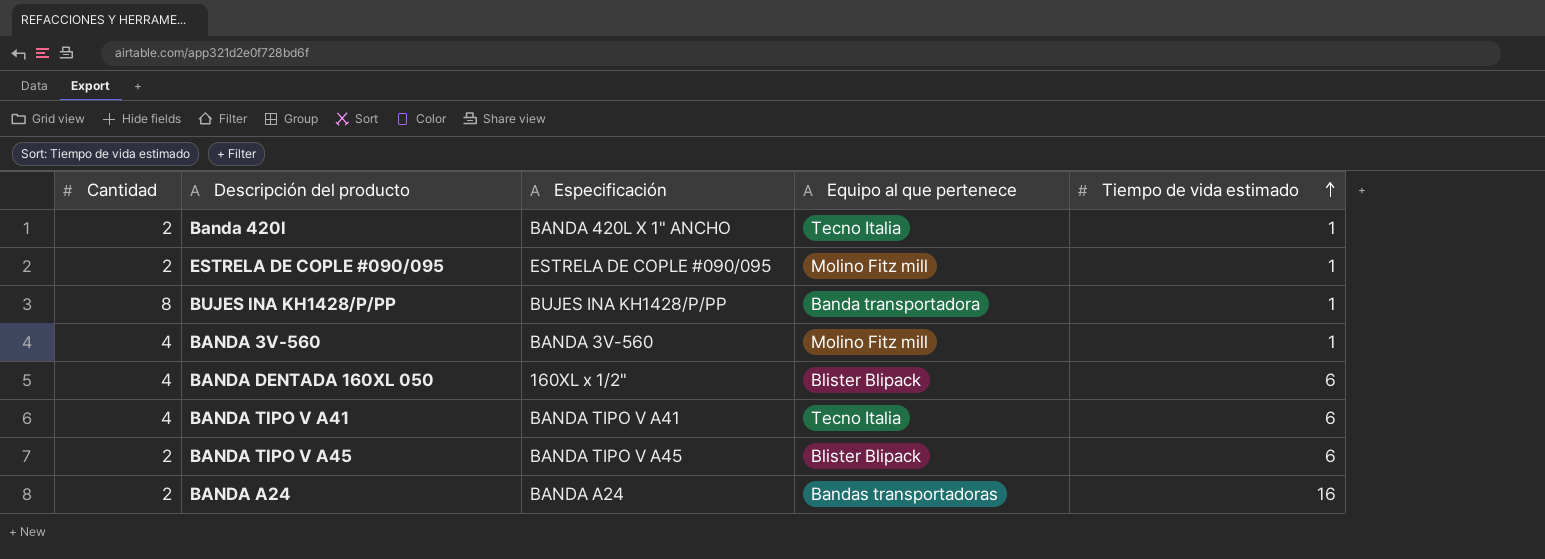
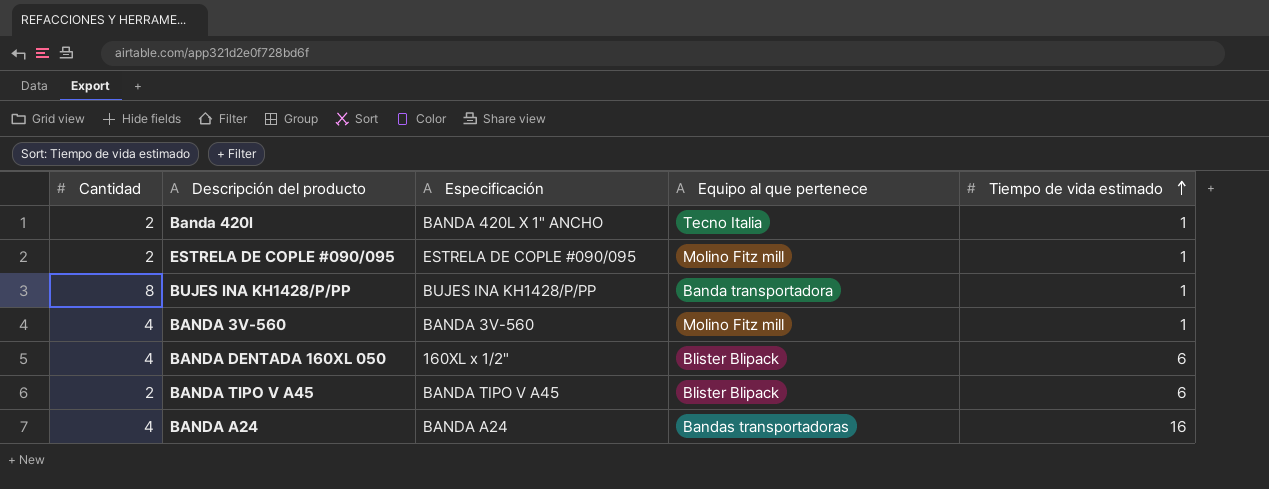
row BANDA TIPO V A41: 4 | BANDA TIPO V A41 | Tecno Italia | 6 -> none
BANDA A24 | Cantidad: 2 -> 4

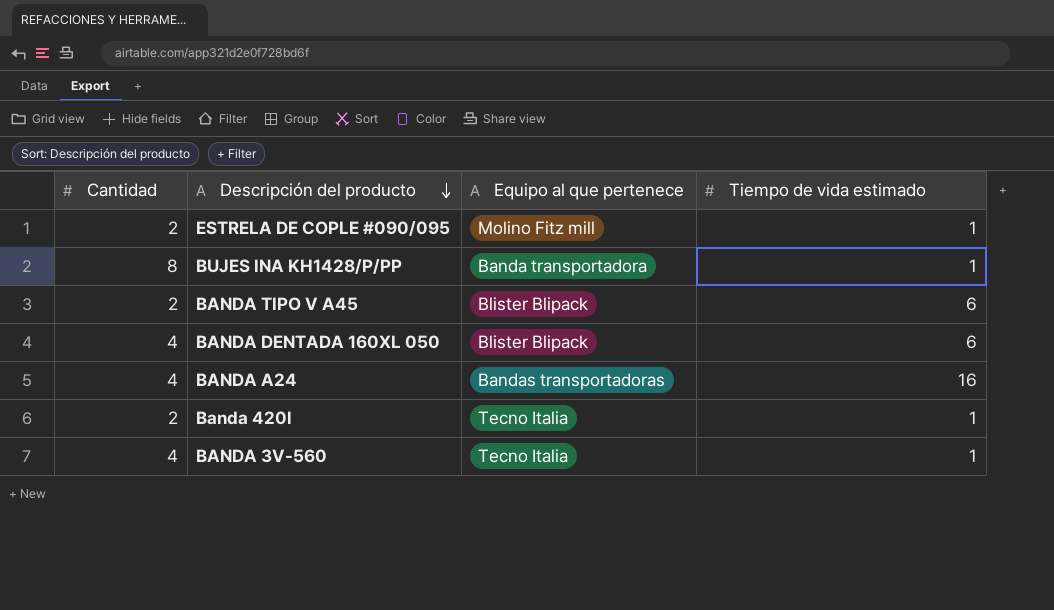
row order: Tiempo de vida estimado ascending -> Descripción del producto descending
column Especificación | position: 3 -> none
BANDA 3V-560 | Equipo al que pertenece: Molino Fitz mill -> Tecno Italia

